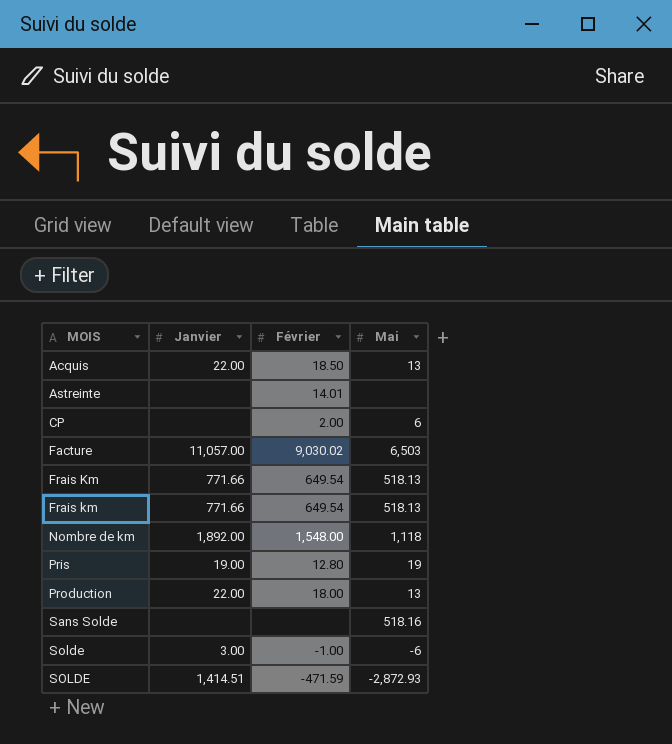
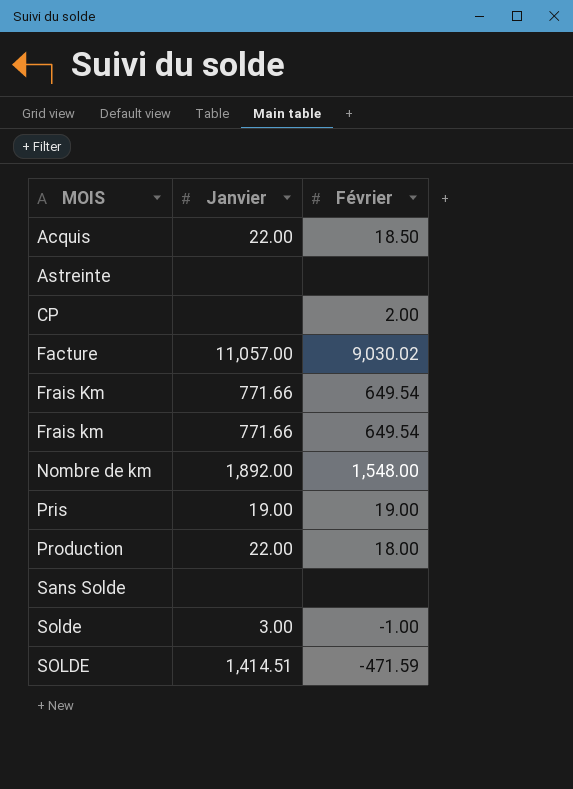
column Mai | position: 4 -> none
Astreinte | Février: 14.01 -> none
Pris | Février: 12.80 -> 19.00

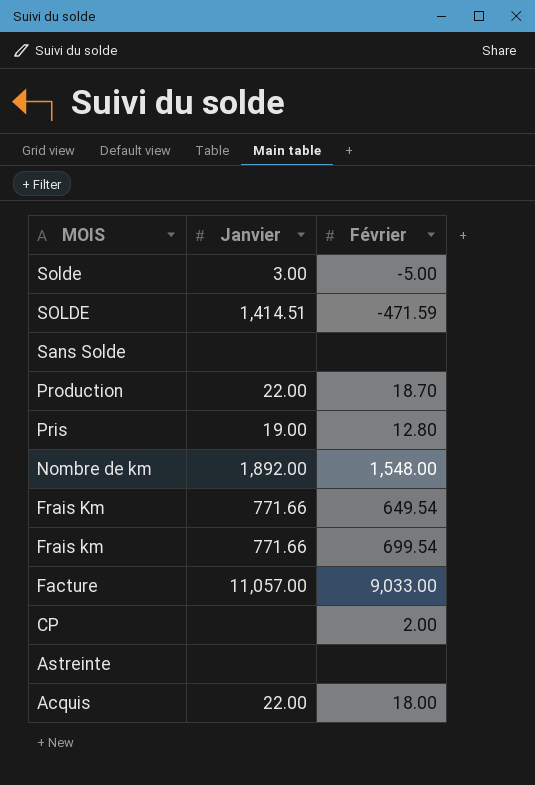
row order: MOIS ascending -> MOIS descending
Solde | Février: -1.00 -> -5.00
Production | Février: 18.00 -> 18.70
Pris | Février: 19.00 -> 12.80
Frais km | Février: 649.54 -> 699.54
Facture | Février: 9,030.02 -> 9,033.00
Acquis | Février: 18.50 -> 18.00

